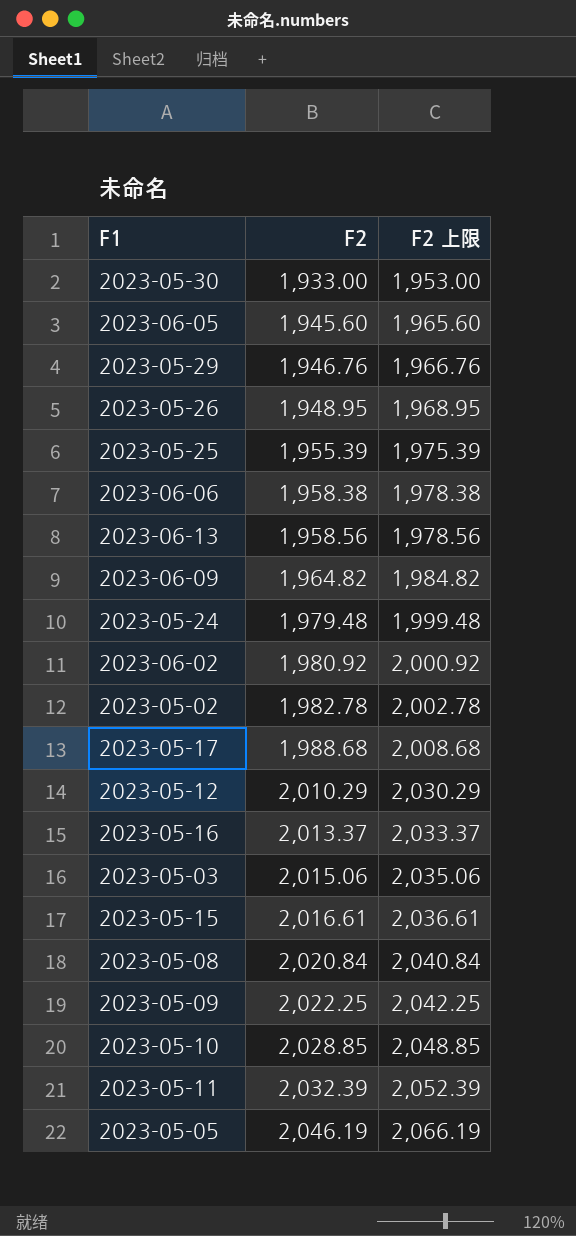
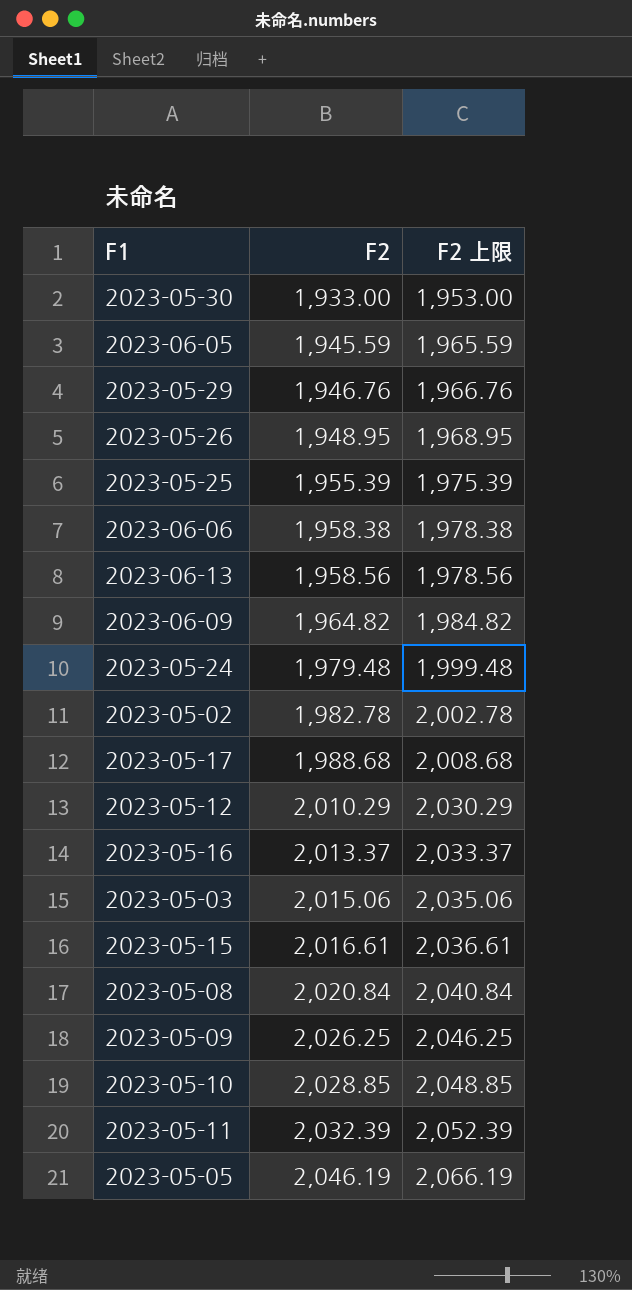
row 2023-06-02: 1,980.92 | 2,000.92 -> none
2023-06-05 | F2: 1,945.60 -> 1,945.59
2023-06-05 | F2 上限: 1,965.60 -> 1,965.59
2023-05-09 | F2: 2,022.25 -> 2,026.25
2023-05-09 | F2 上限: 2,042.25 -> 2,046.25

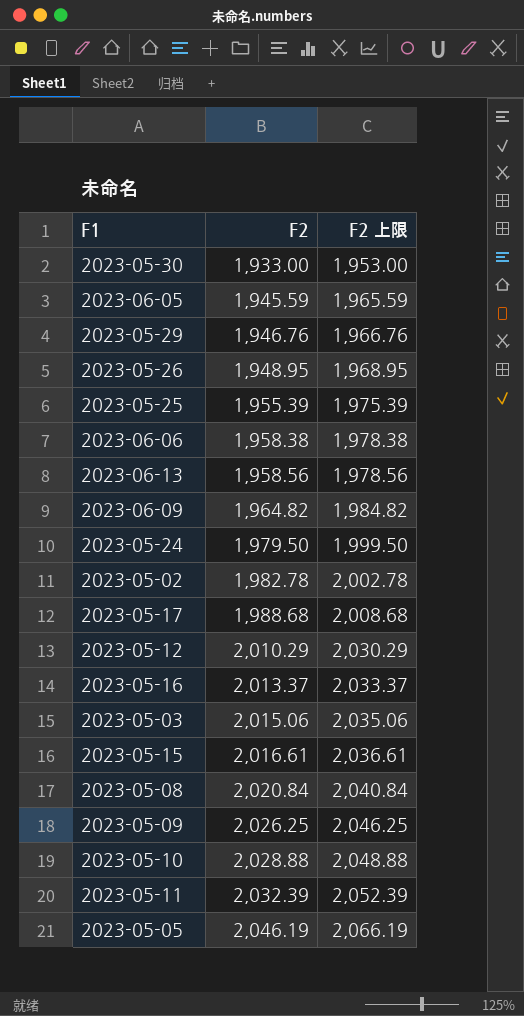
2023-05-24 | F2: 1,979.48 -> 1,979.50
2023-05-24 | F2 上限: 1,999.48 -> 1,999.50
2023-05-10 | F2: 2,028.85 -> 2,028.88
2023-05-10 | F2 上限: 2,048.85 -> 2,048.88

